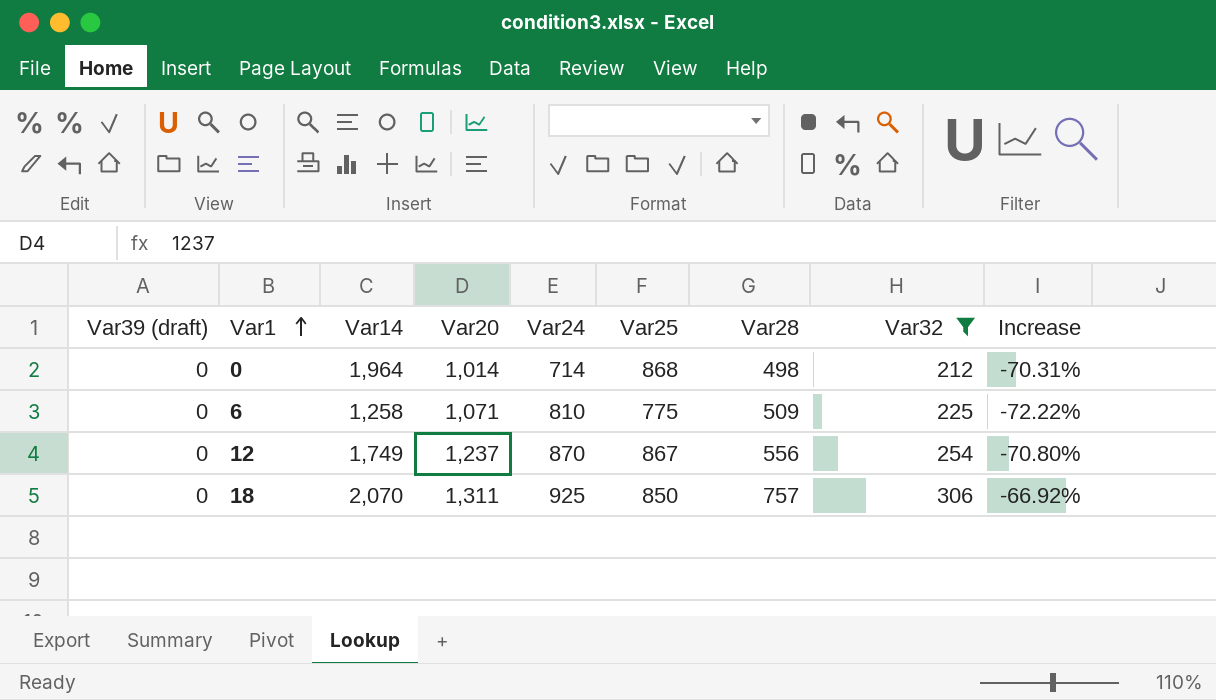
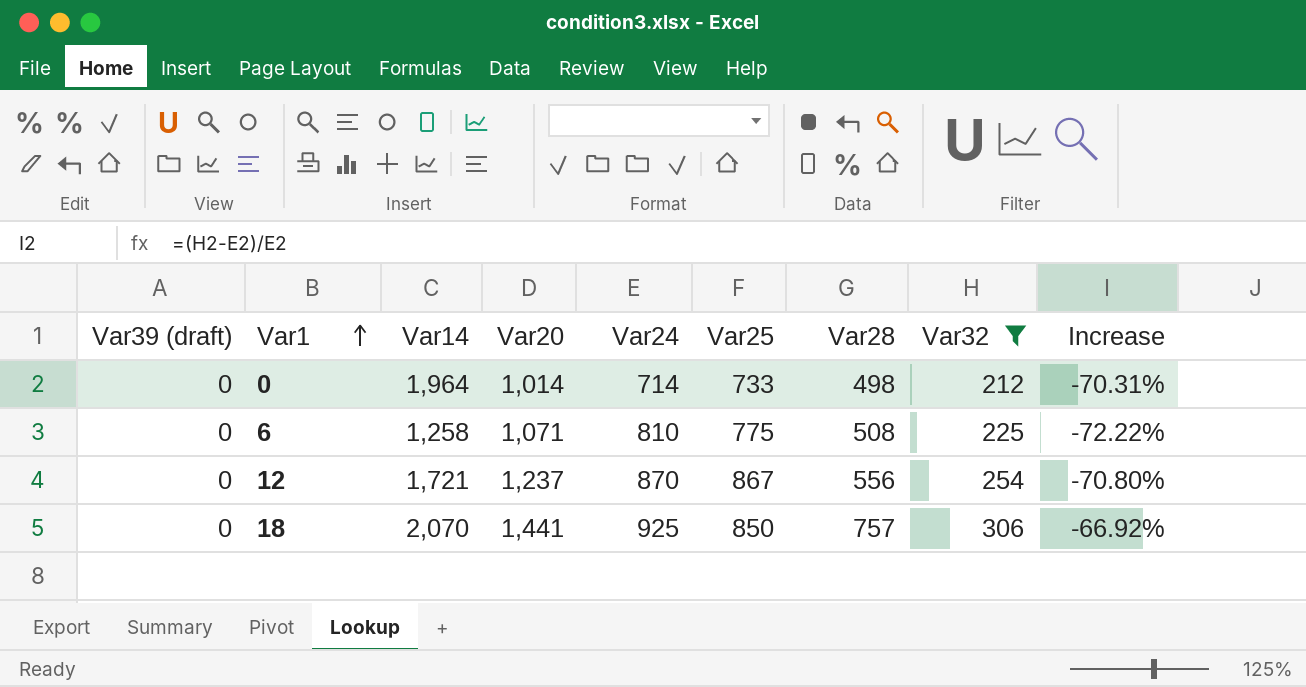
0 | Var25: 868 -> 733
6 | Var28: 509 -> 508
12 | Var14: 1,749 -> 1,721
18 | Var20: 1,311 -> 1,441

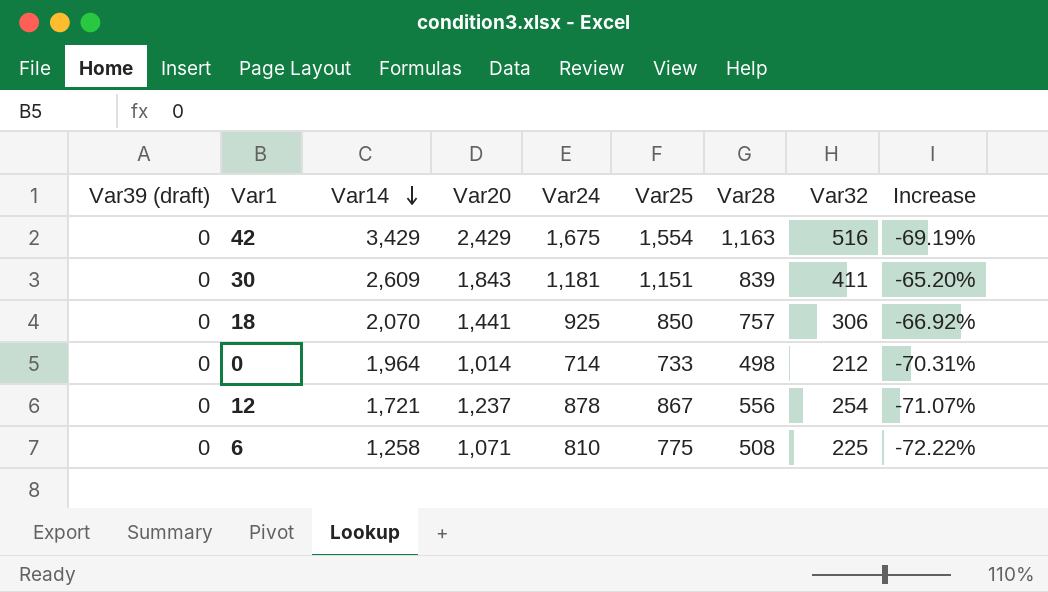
filter: Var32 <= 306 -> none
row order: Var1 ascending -> Var14 descending
12 | Var24: 870 -> 878
12 | Increase: -70.80% -> -71.07%

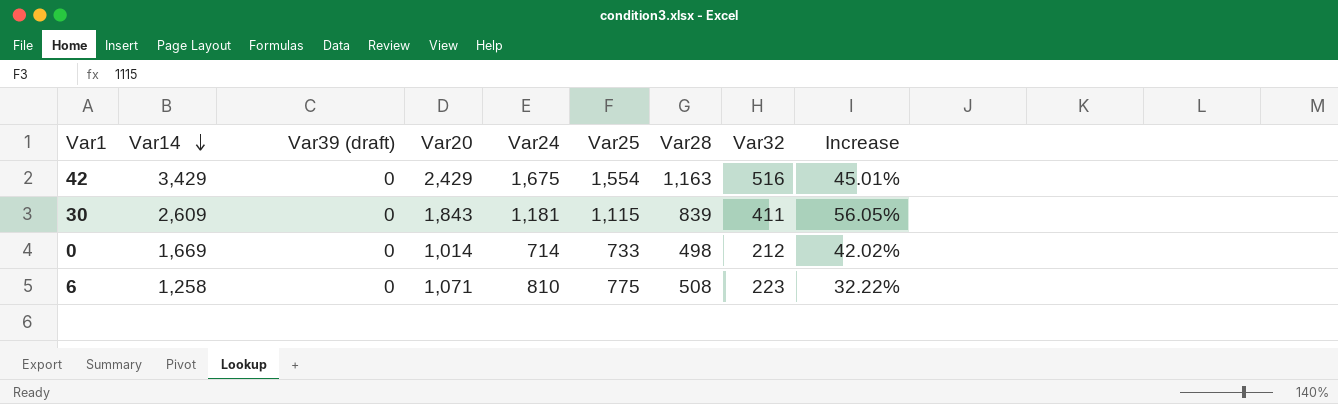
column Var39 (draft) | position: 1 -> 3
column Increase | formula: ([Var32] - [Var24]) / [Var24] -> ([Var20] - [Var24]) / [Var24]
row 18: 0 | 2,070 | 1,441 | 925 | 850 | 757 | 306 | -66.92% -> none
row 12: 0 | 1,721 | 1,237 | 878 | 867 | 556 | 254 | -71.07% -> none
30 | Var25: 1,151 -> 1,115
0 | Var14: 1,964 -> 1,669
6 | Var32: 225 -> 223

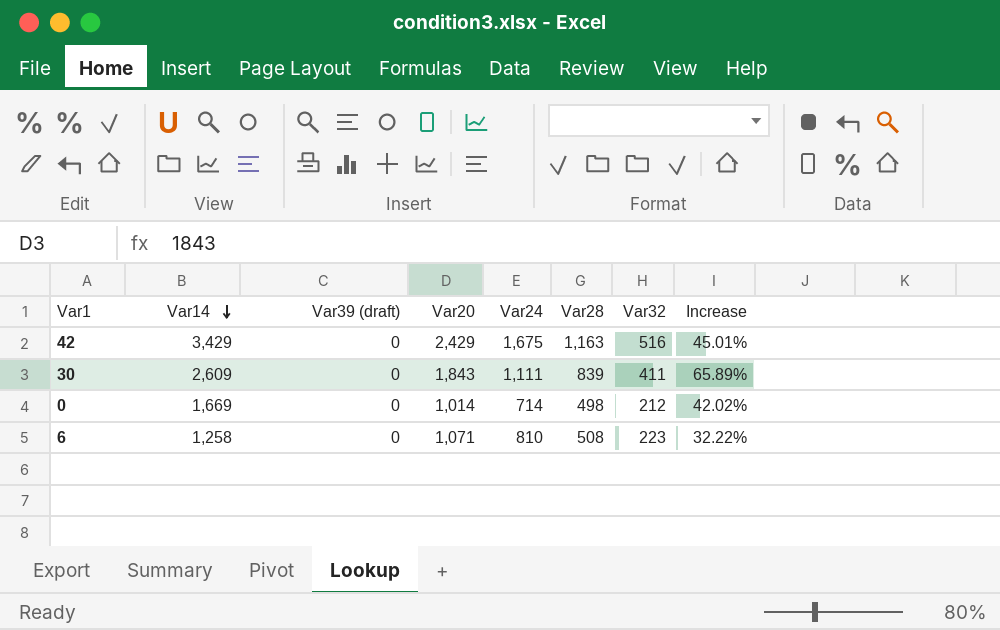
column Var25 | position: 6 -> none
30 | Var24: 1,181 -> 1,111
30 | Increase: 56.05% -> 65.89%

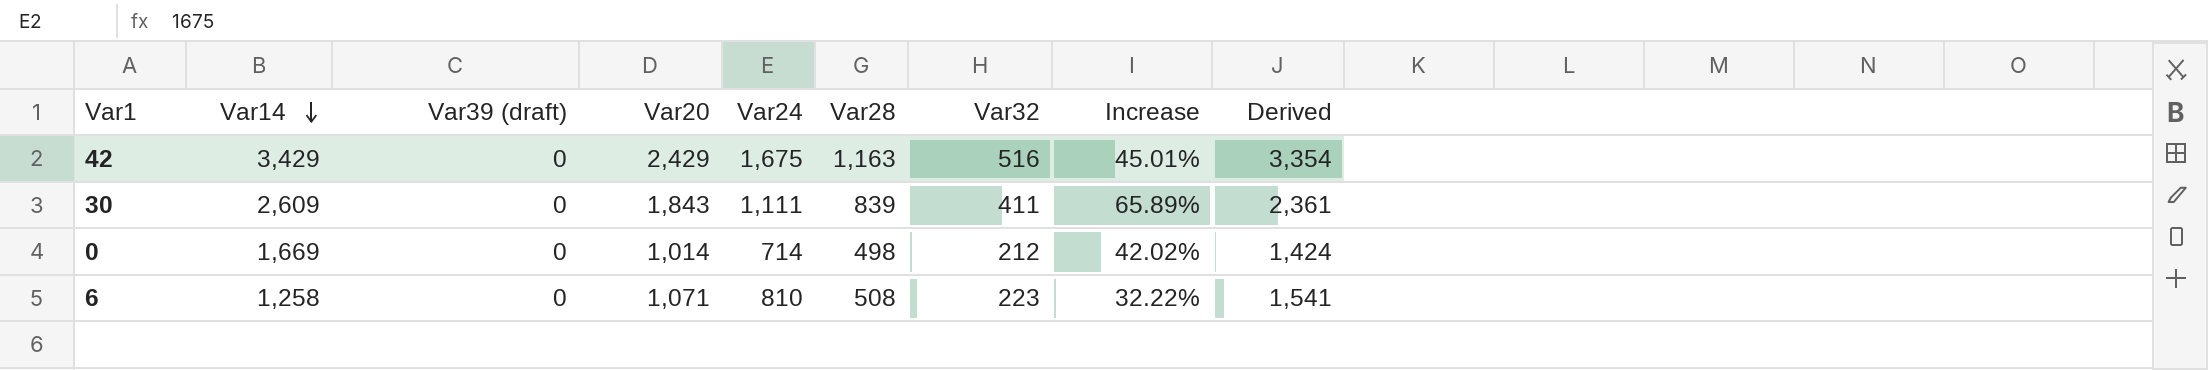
column Derived | formula: none -> [Var24] + [Var28] + [Var32]

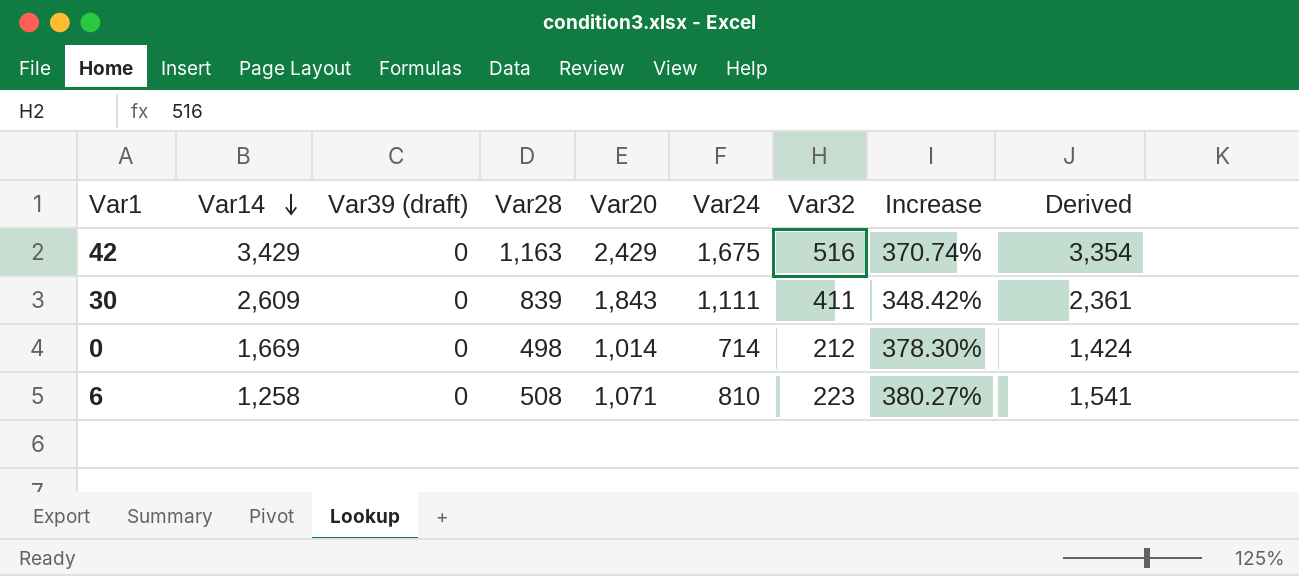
column Var28 | position: 6 -> 4
column Increase | formula: ([Var20] - [Var24]) / [Var24] -> ([Var20] - [Var32]) / [Var32]

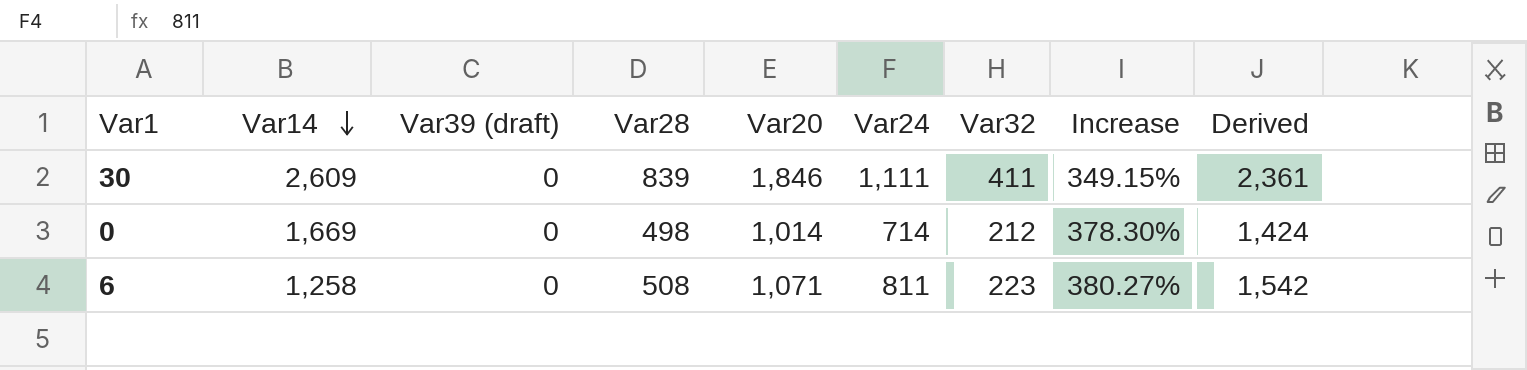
row 42: 3,429 | 0 | 1,163 | 2,429 | 1,675 | 516 | 370.74% | 3,354 -> none
30 | Var20: 1,843 -> 1,846
30 | Increase: 348.42% -> 349.15%
6 | Var24: 810 -> 811
6 | Derived: 1,541 -> 1,542

